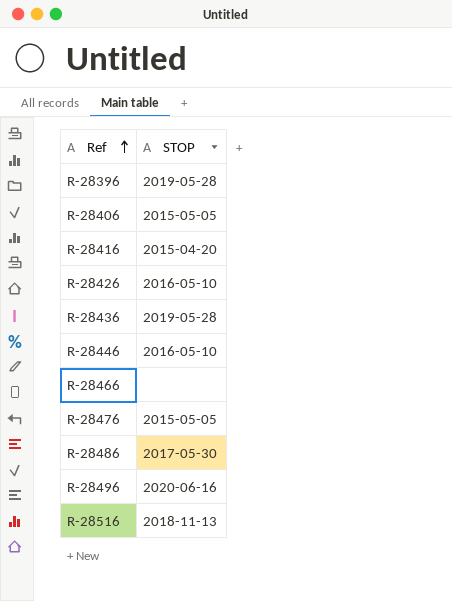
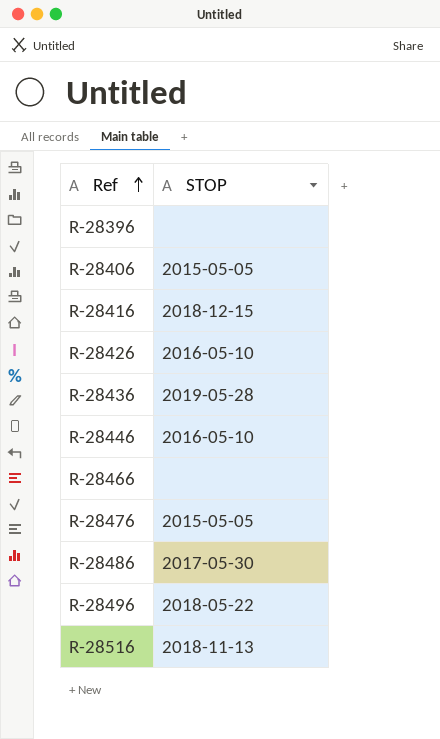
R-28396 | STOP: 2019-05-28 -> none
R-28416 | STOP: 2015-04-20 -> 2018-12-15
R-28496 | STOP: 2020-06-16 -> 2018-05-22

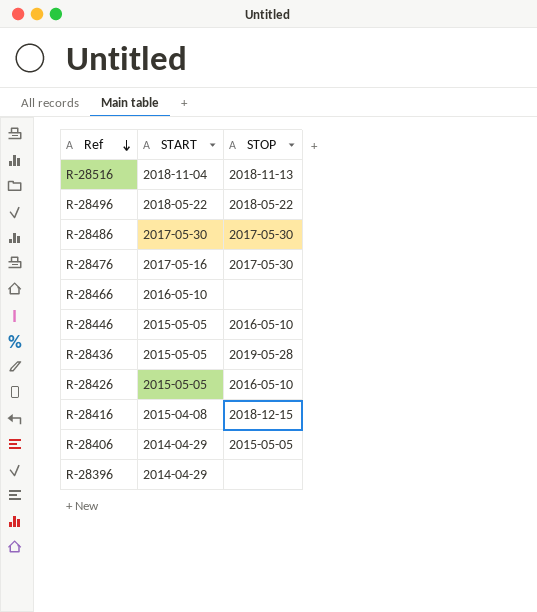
row order: Ref ascending -> Ref descending
column START | position: none -> 2
R-28476 | STOP: 2015-05-05 -> 2017-05-30

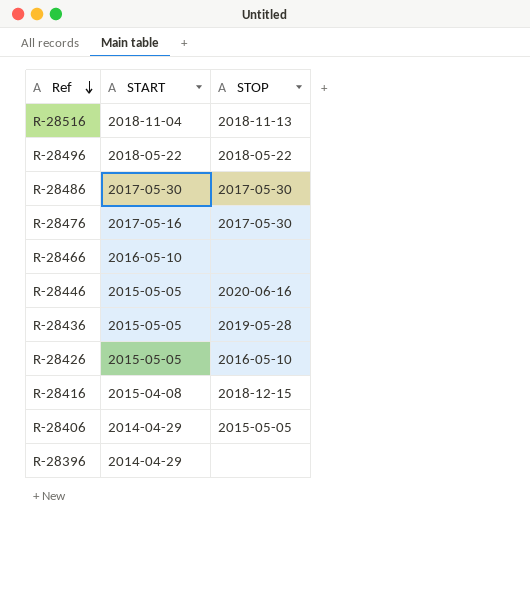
R-28446 | STOP: 2016-05-10 -> 2020-06-16

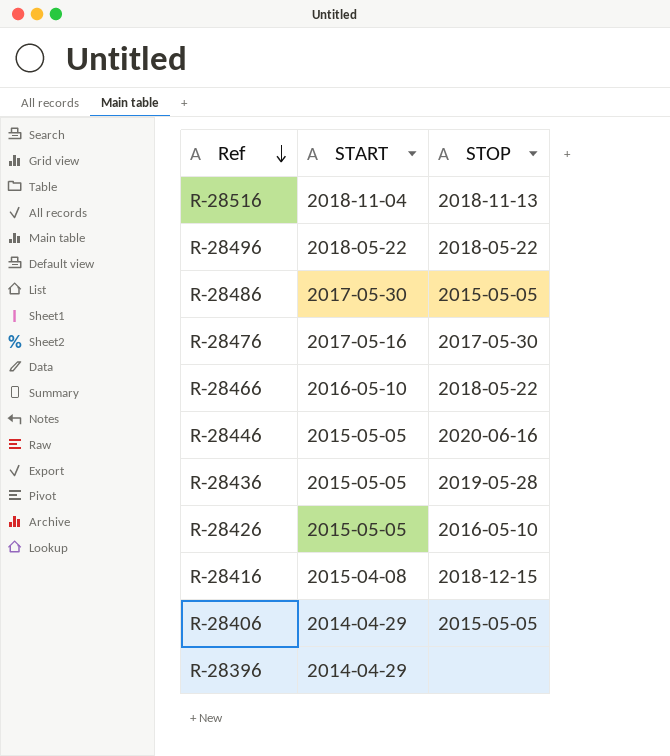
R-28486 | STOP: 2017-05-30 -> 2015-05-05
R-28466 | STOP: none -> 2018-05-22

